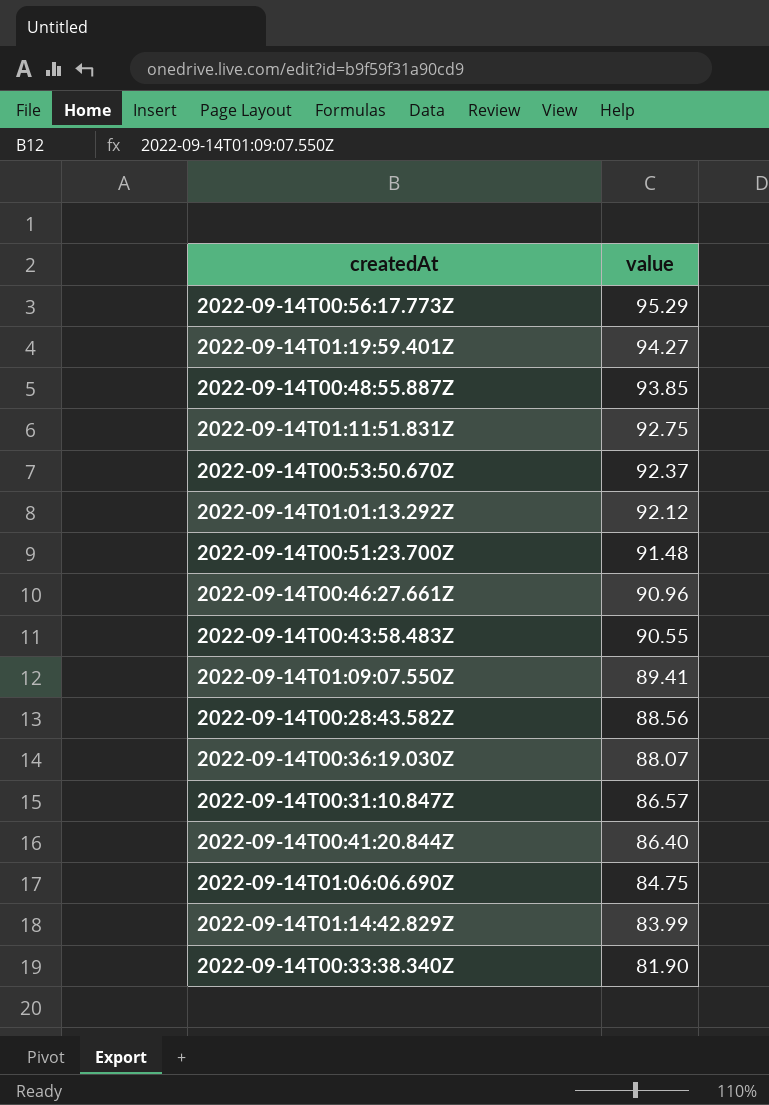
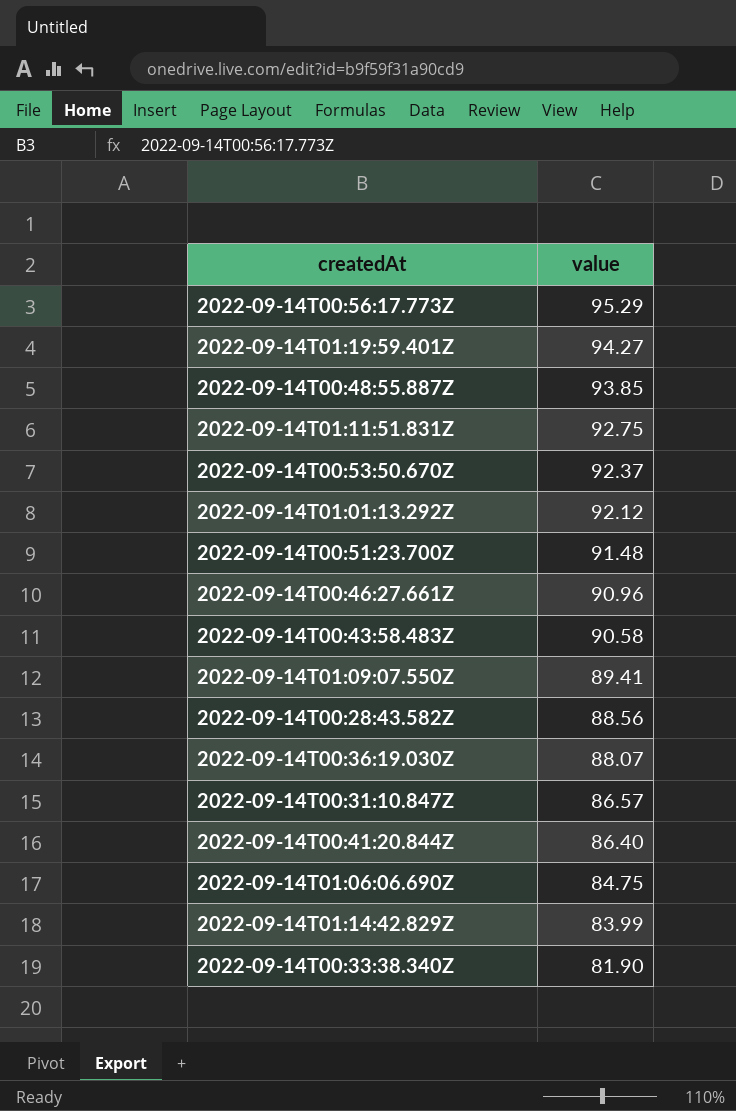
2022-09-14T00:43:58.483Z | value: 90.55 -> 90.58

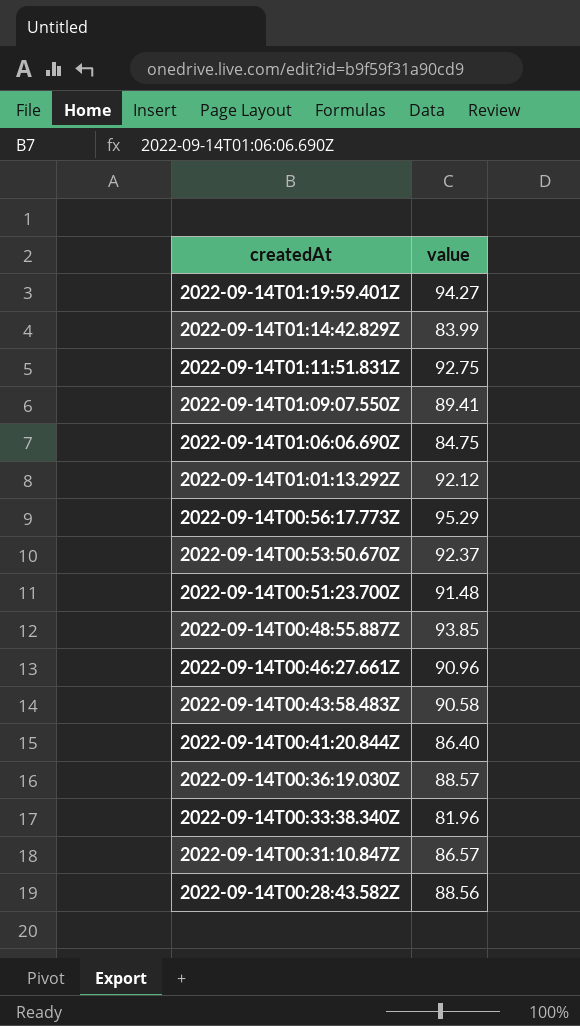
row order: value descending -> createdAt descending
2022-09-14T00:36:19.030Z | value: 88.07 -> 88.57
2022-09-14T00:33:38.340Z | value: 81.90 -> 81.96

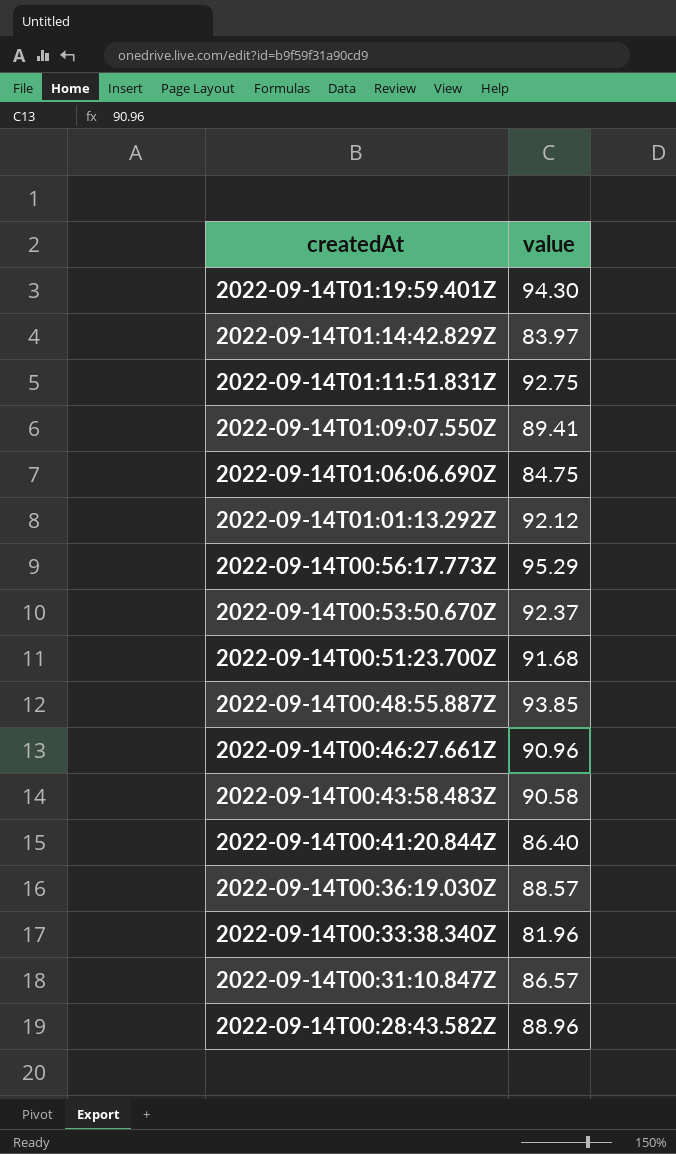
2022-09-14T01:19:59.401Z | value: 94.27 -> 94.30
2022-09-14T01:14:42.829Z | value: 83.99 -> 83.97
2022-09-14T00:51:23.700Z | value: 91.48 -> 91.68
2022-09-14T00:28:43.582Z | value: 88.56 -> 88.96

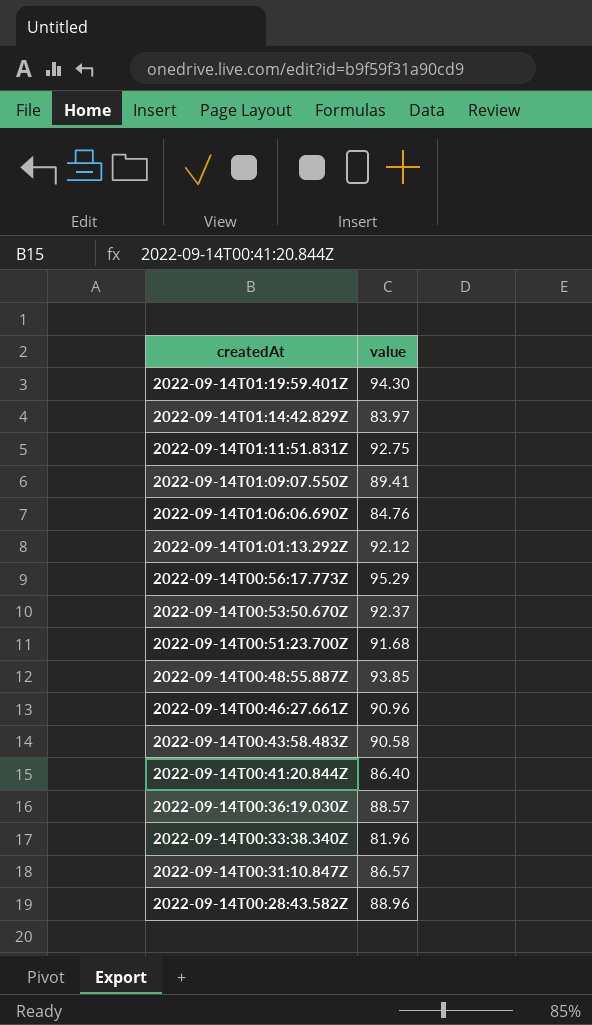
2022-09-14T01:06:06.690Z | value: 84.75 -> 84.76

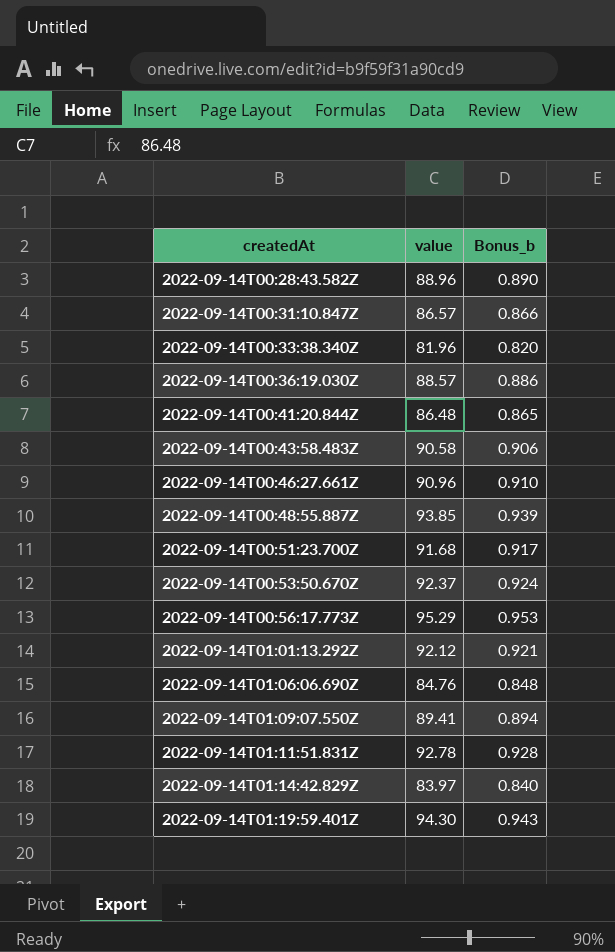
row order: createdAt descending -> createdAt ascending
column Bonus_b | formula: none -> [value] * 0.01
2022-09-14T00:41:20.844Z | value: 86.40 -> 86.48
2022-09-14T01:11:51.831Z | value: 92.75 -> 92.78

